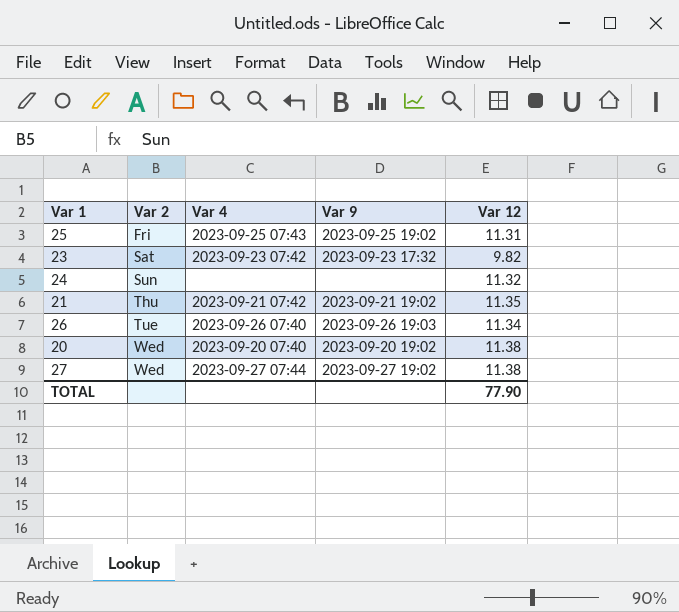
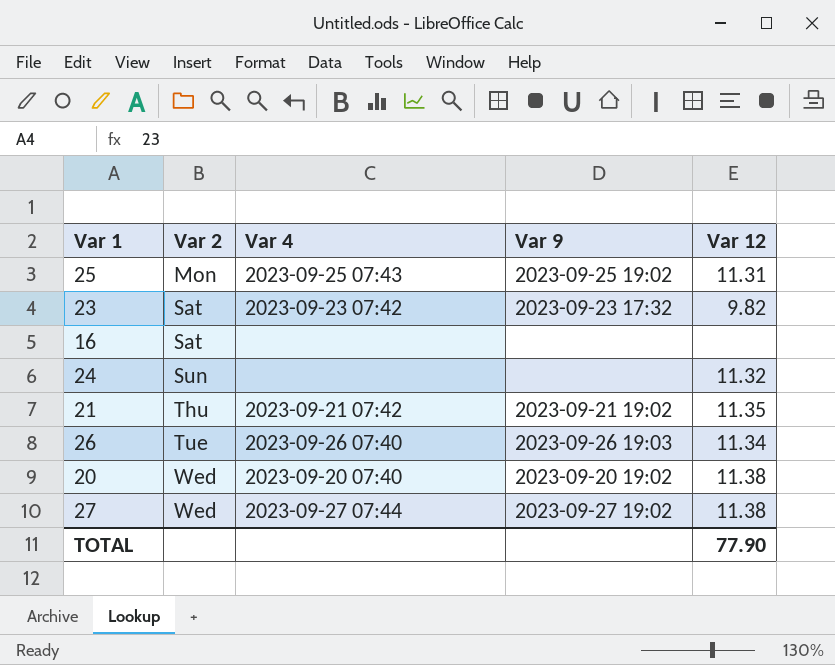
25 | Var 2: Fri -> Mon
row 16: none -> Sat | none | none | none

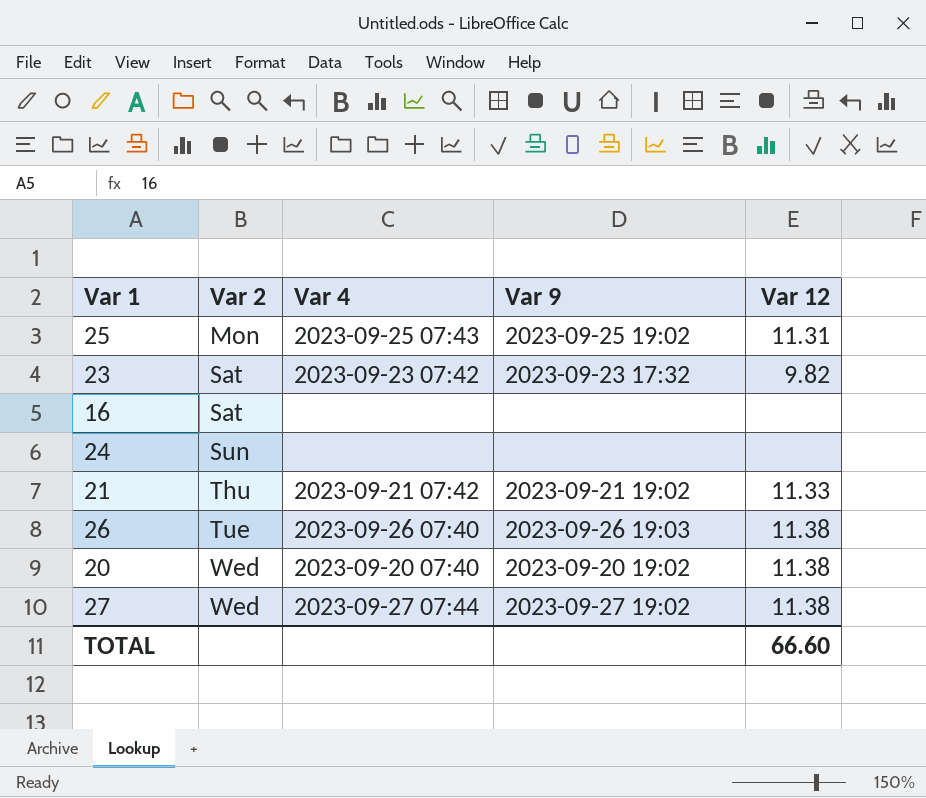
24 | Var 12: 11.32 -> none
21 | Var 12: 11.35 -> 11.33
26 | Var 12: 11.34 -> 11.38
TOTAL | Var 12: 77.90 -> 66.60

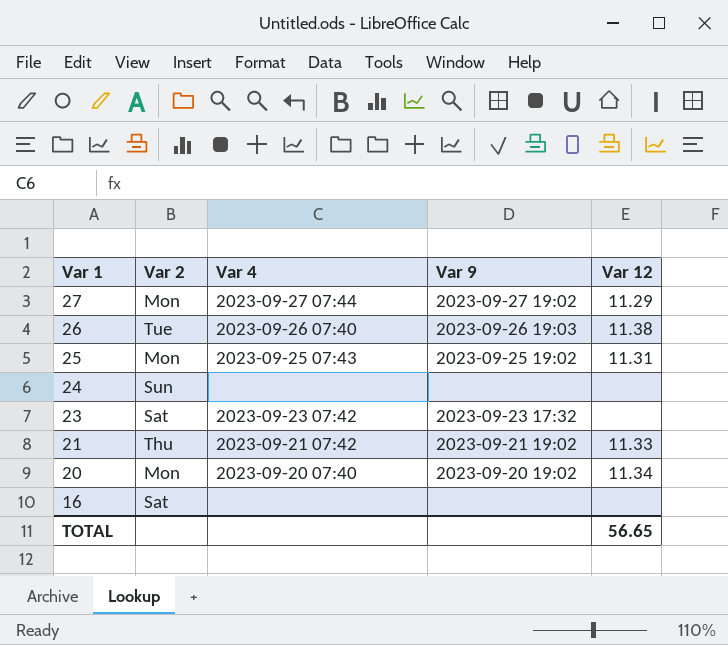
row order: Var 2 ascending -> Var 1 descending
27 | Var 2: Wed -> Mon
27 | Var 12: 11.38 -> 11.29
23 | Var 12: 9.82 -> none
20 | Var 2: Wed -> Mon
20 | Var 12: 11.38 -> 11.34
TOTAL | Var 12: 66.60 -> 56.65

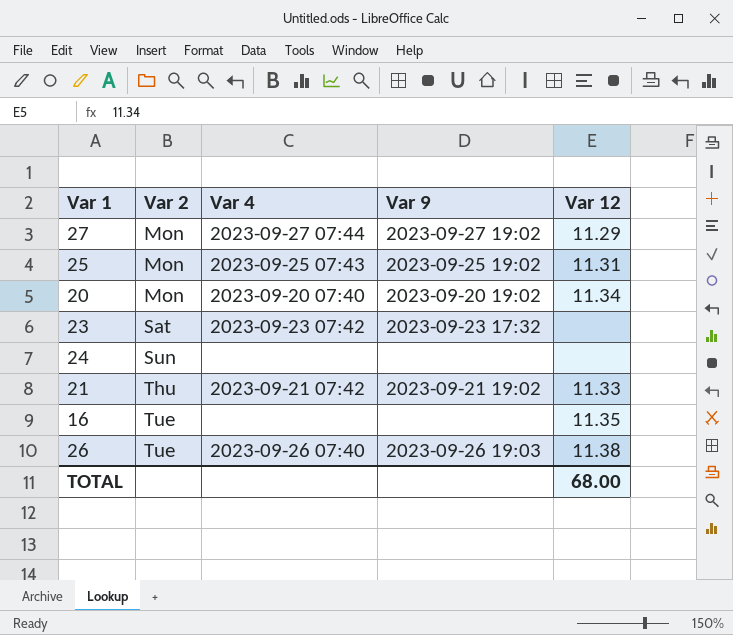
row order: Var 1 descending -> Var 2 ascending
16 | Var 2: Sat -> Tue
16 | Var 12: none -> 11.35
TOTAL | Var 12: 56.65 -> 68.00

